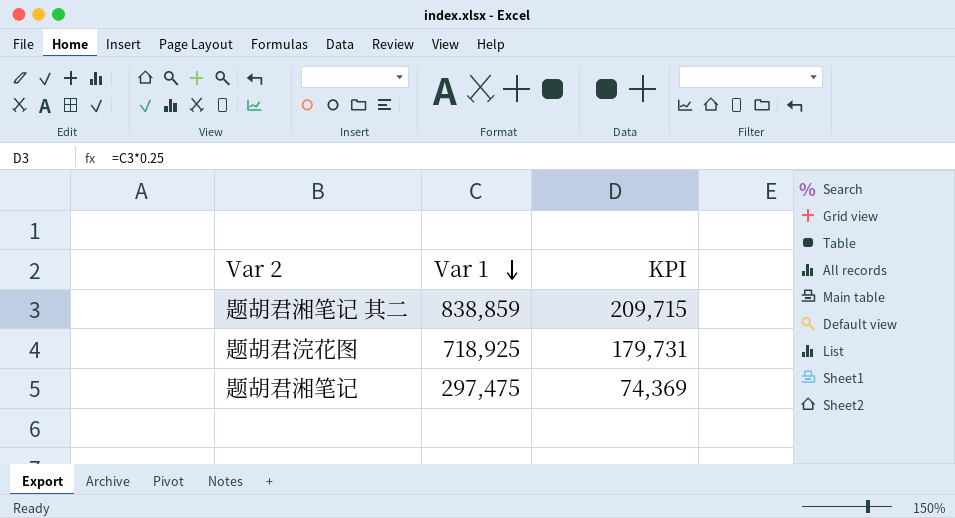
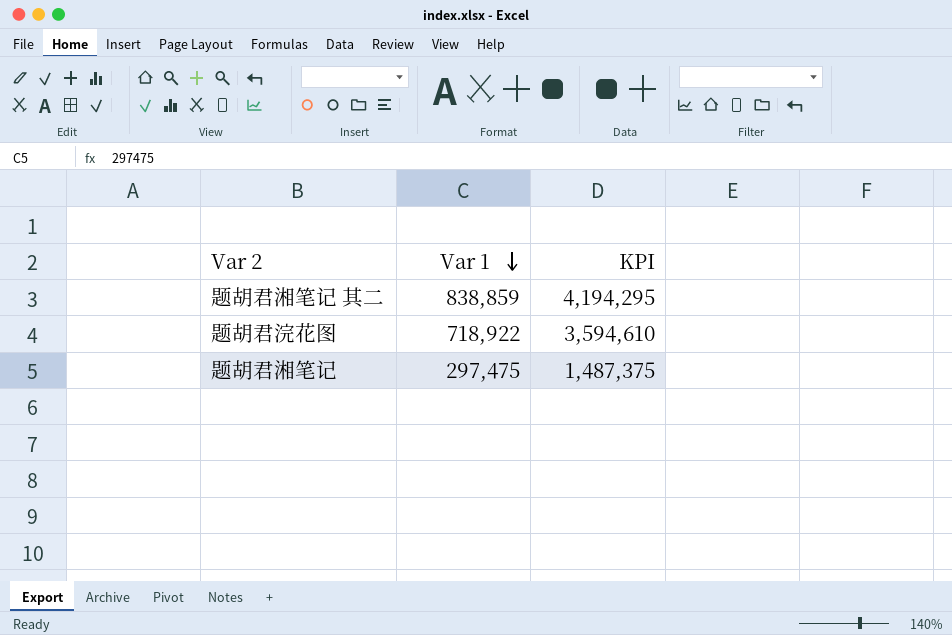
column KPI | formula: [Var 1] * 0.25 -> [Var 1] * 5
题胡君浣花图 | Var 1: 718,925 -> 718,922

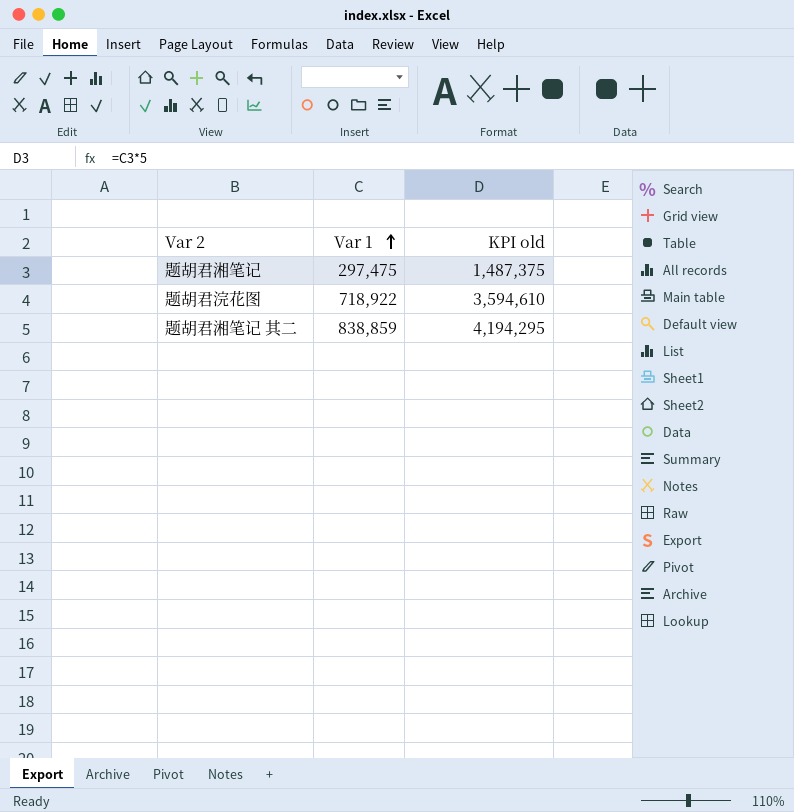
row order: Var 1 descending -> Var 1 ascending
column name: KPI -> KPI old

